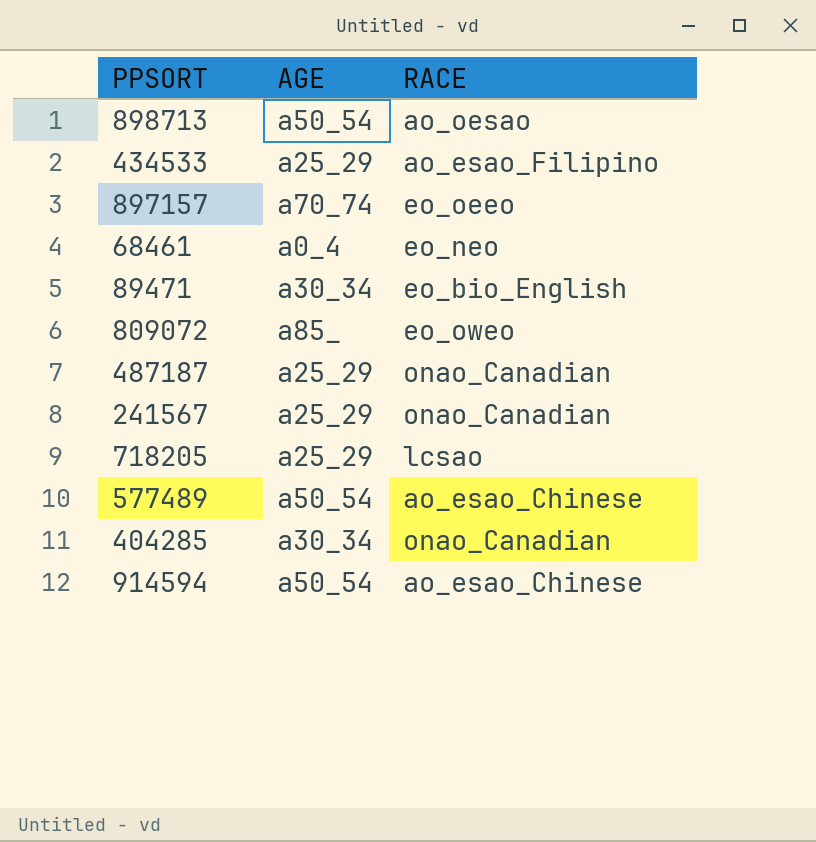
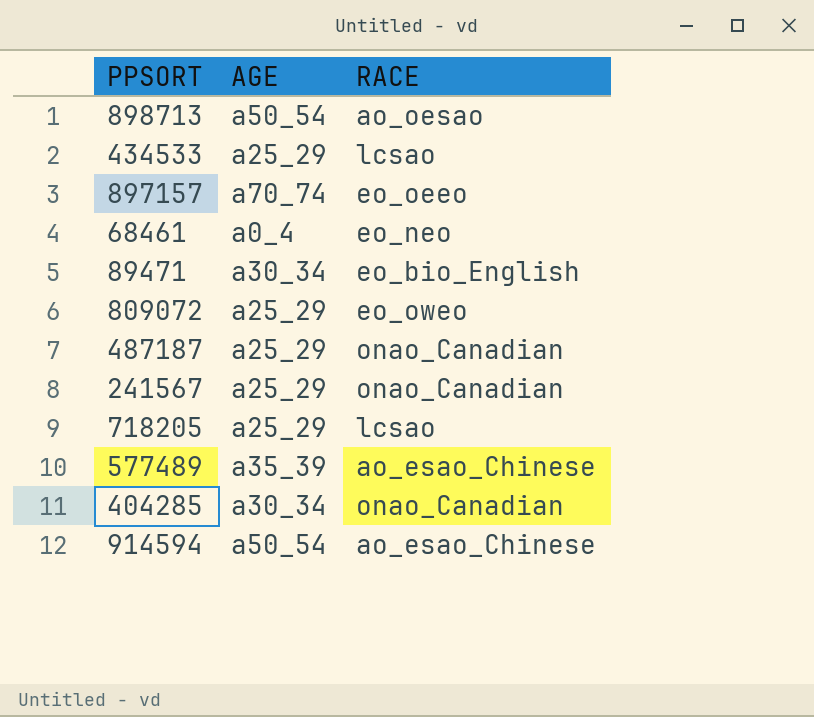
434533 | RACE: ao_esao_Filipino -> lcsao
809072 | AGE: a85_ -> a25_29
577489 | AGE: a50_54 -> a35_39

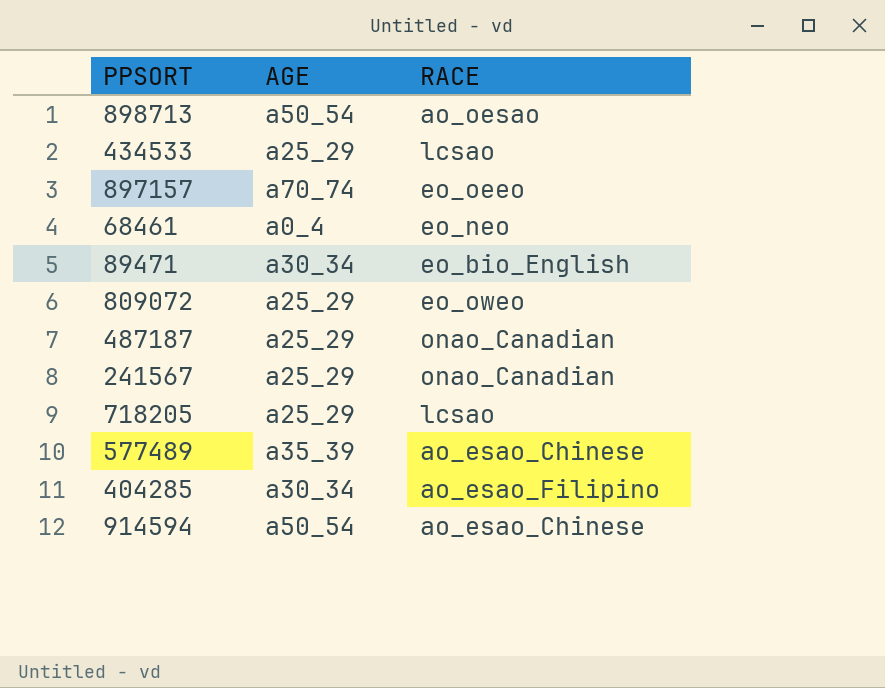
404285 | RACE: onao_Canadian -> ao_esao_Filipino

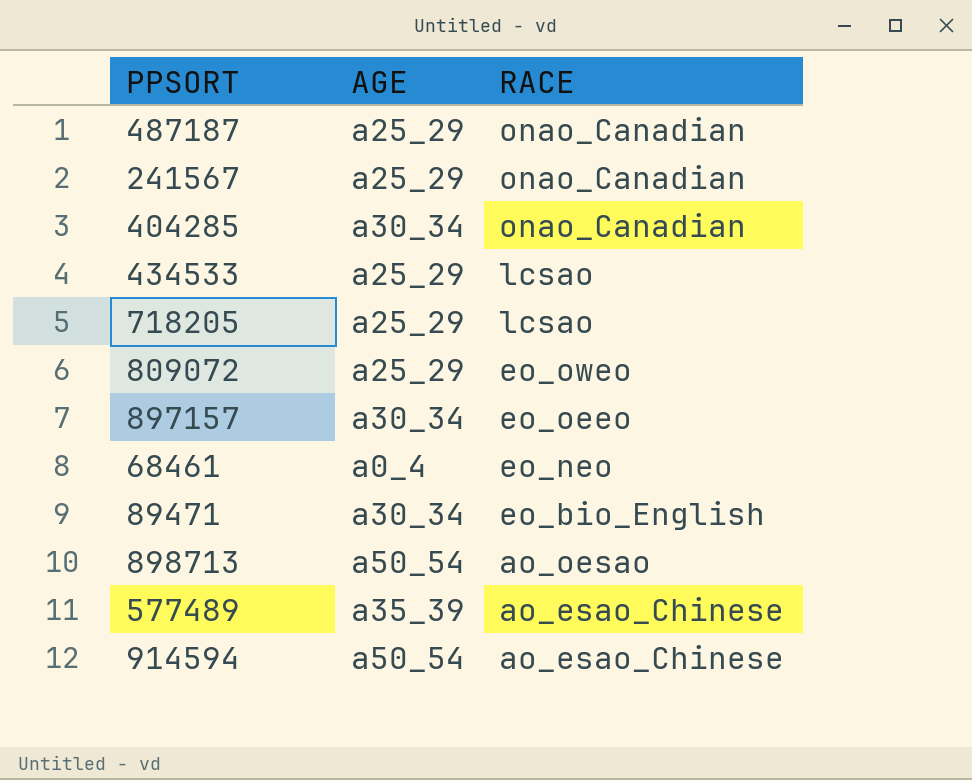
row order: none -> RACE descending
404285 | RACE: ao_esao_Filipino -> onao_Canadian
897157 | AGE: a70_74 -> a30_34

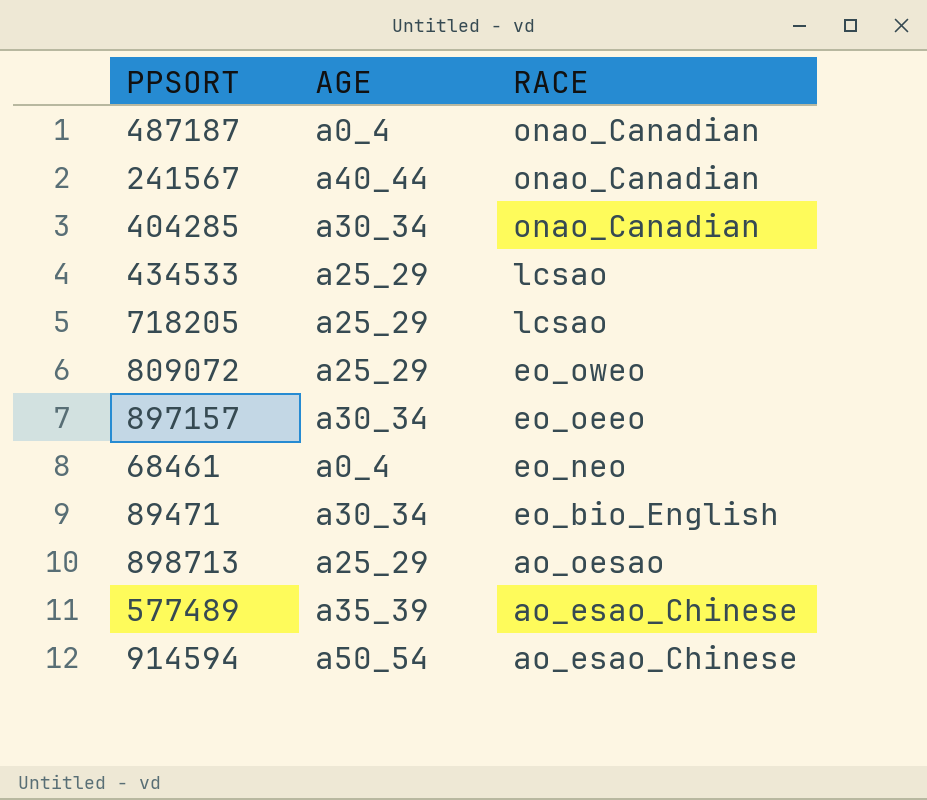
487187 | AGE: a25_29 -> a0_4
241567 | AGE: a25_29 -> a40_44
898713 | AGE: a50_54 -> a25_29

